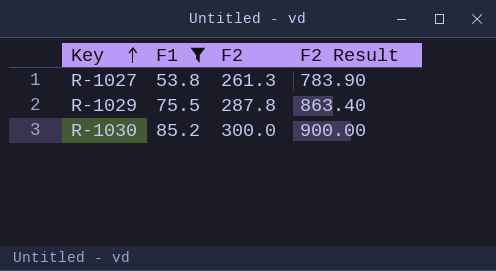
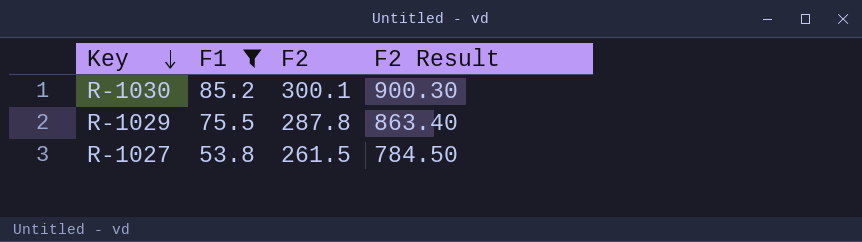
row order: Key ascending -> Key descending
R-1030 | F2: 300.0 -> 300.1
R-1030 | F2 Result: 900.00 -> 900.30
R-1027 | F2: 261.3 -> 261.5
R-1027 | F2 Result: 783.90 -> 784.50

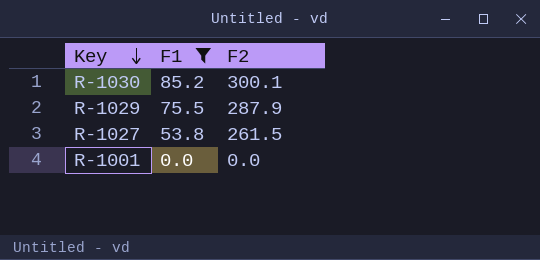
column F2 Result | formula: [F2] * 3 -> none
R-1029 | F2: 287.8 -> 287.9
row R-1001: none -> 0.0 | 0.0

